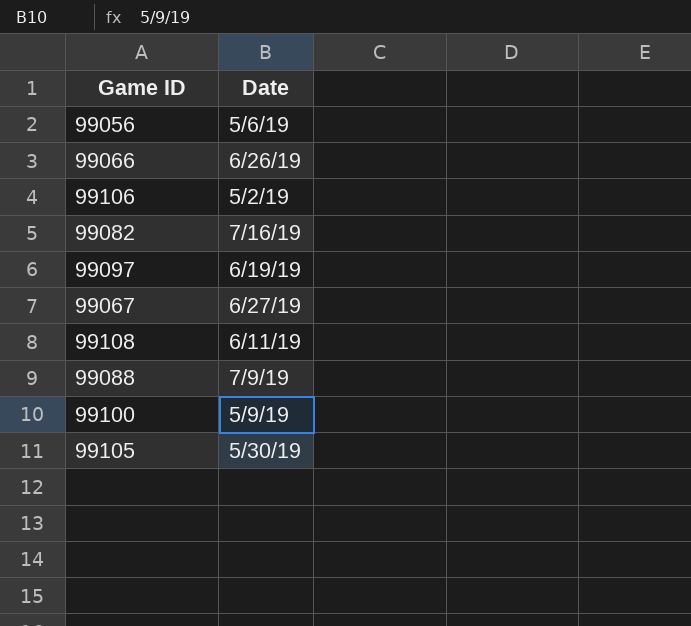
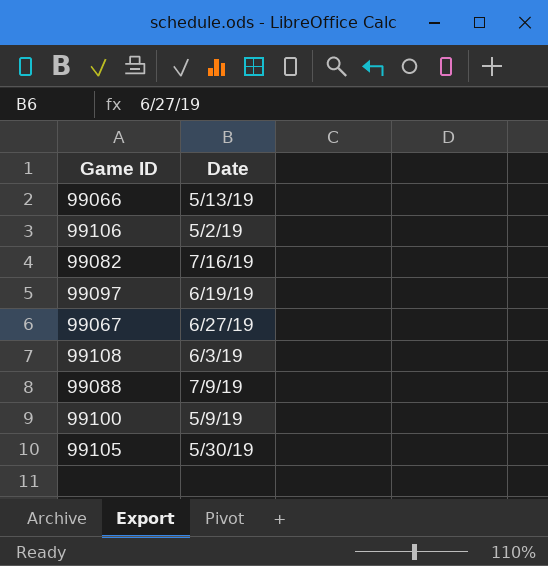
row 99056: 5/6/19 -> none
99066 | Date: 6/26/19 -> 5/13/19
99108 | Date: 6/11/19 -> 6/3/19

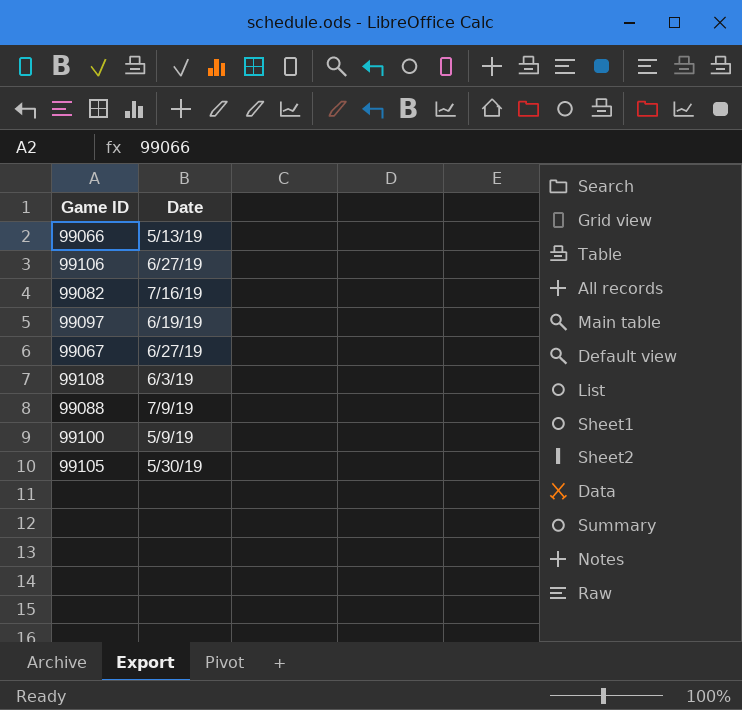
99106 | Date: 5/2/19 -> 6/27/19

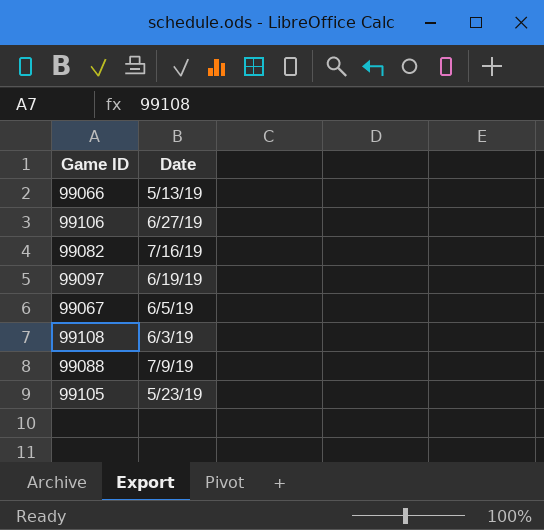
row 99100: 5/9/19 -> none
99067 | Date: 6/27/19 -> 6/5/19
99105 | Date: 5/30/19 -> 5/23/19

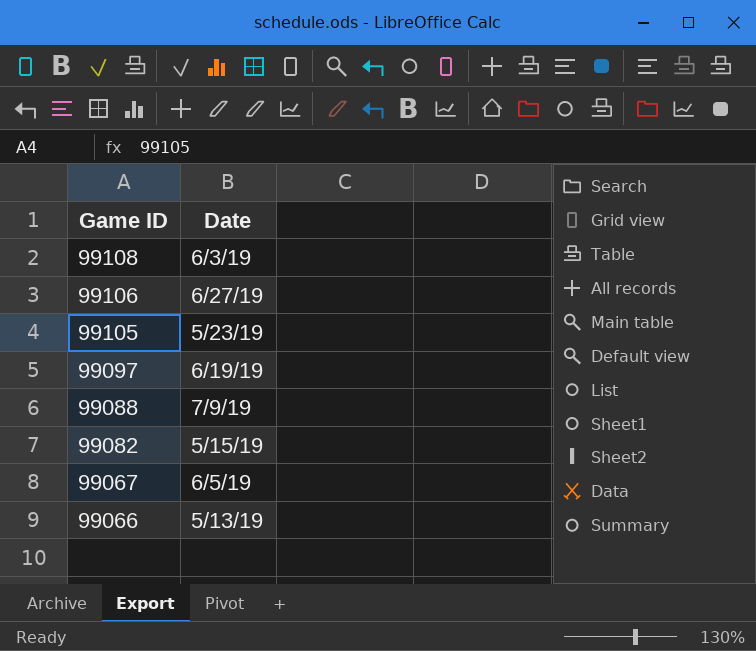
row order: none -> Game ID descending
99082 | Date: 7/16/19 -> 5/15/19

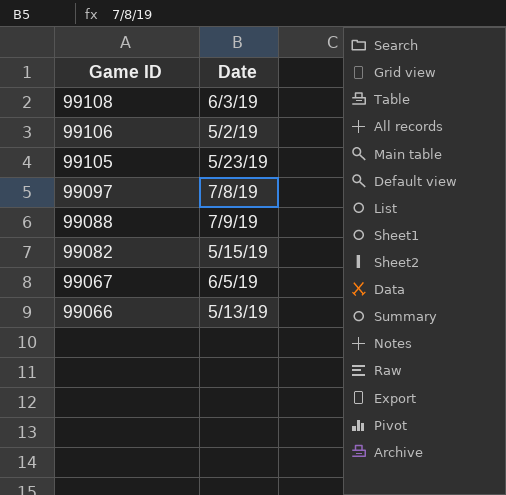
99106 | Date: 6/27/19 -> 5/2/19
99097 | Date: 6/19/19 -> 7/8/19

